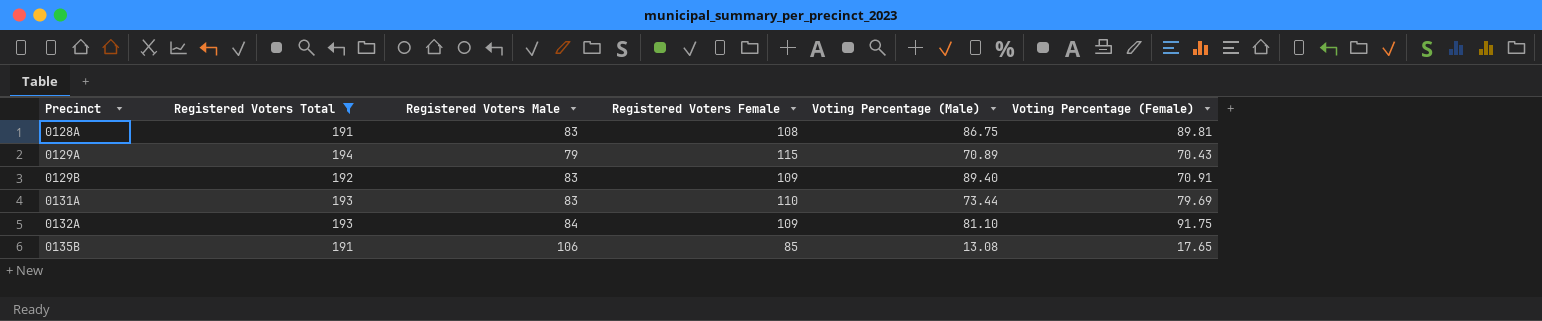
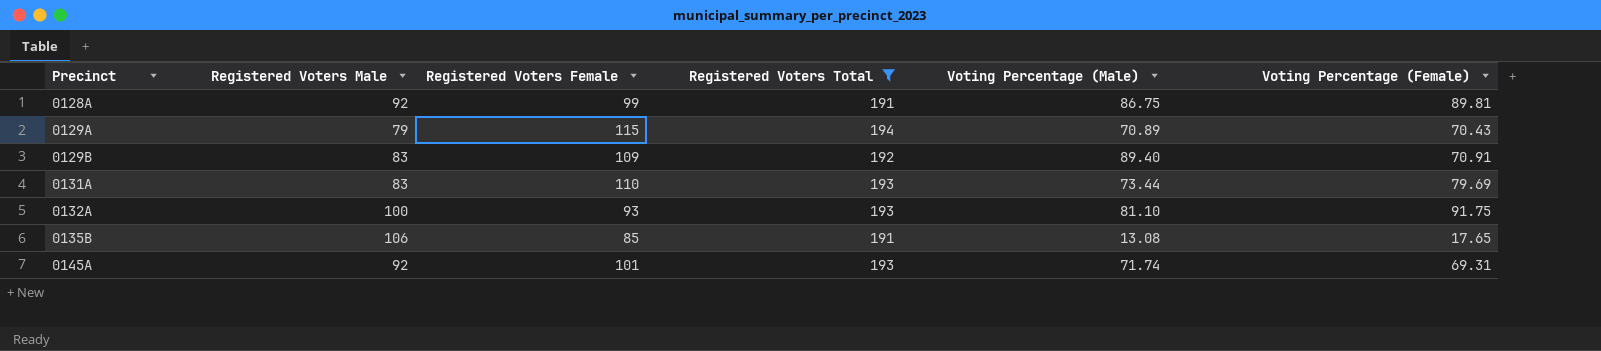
column Registered Voters Total | position: 2 -> 4
0128A | Registered Voters Male: 83 -> 92
0128A | Registered Voters Female: 108 -> 99
0132A | Registered Voters Male: 84 -> 100
0132A | Registered Voters Female: 109 -> 93
row 0145A: none -> 92 | 101 | 193 | 71.74 | 69.31

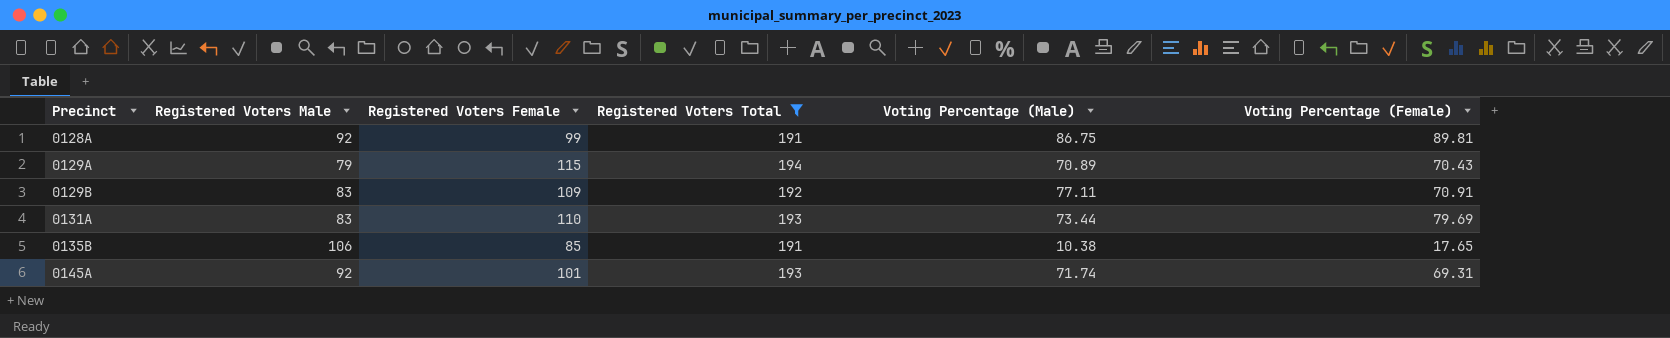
row 0132A: 100 | 93 | 193 | 81.10 | 91.75 -> none
0129B | Voting Percentage (Male): 89.40 -> 77.11
0135B | Voting Percentage (Male): 13.08 -> 10.38

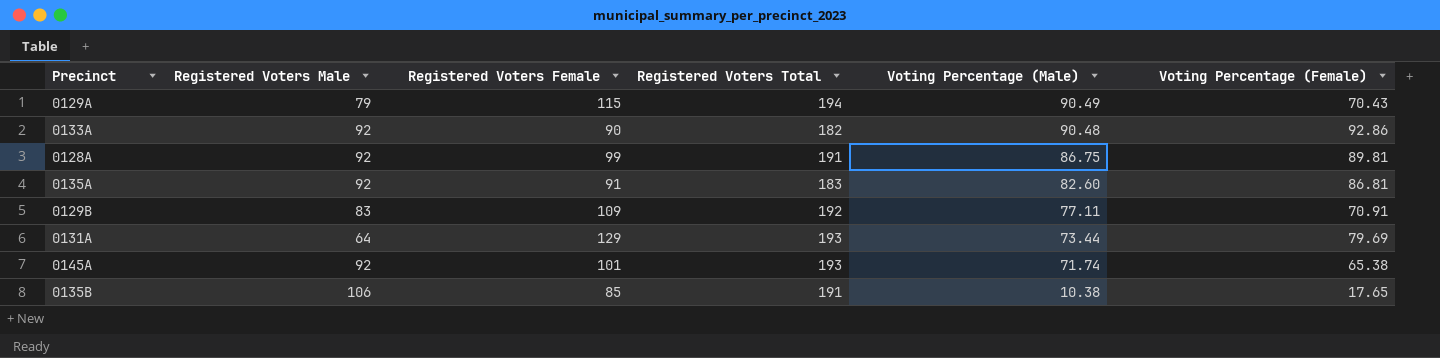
filter: Registered Voters Total >= 191 -> none
row order: Precinct ascending -> Voting Percentage (Male) descending
0129A | Voting Percentage (Male): 70.89 -> 90.49
0131A | Registered Voters Male: 83 -> 64
0131A | Registered Voters Female: 110 -> 129
0145A | Voting Percentage (Female): 69.31 -> 65.38

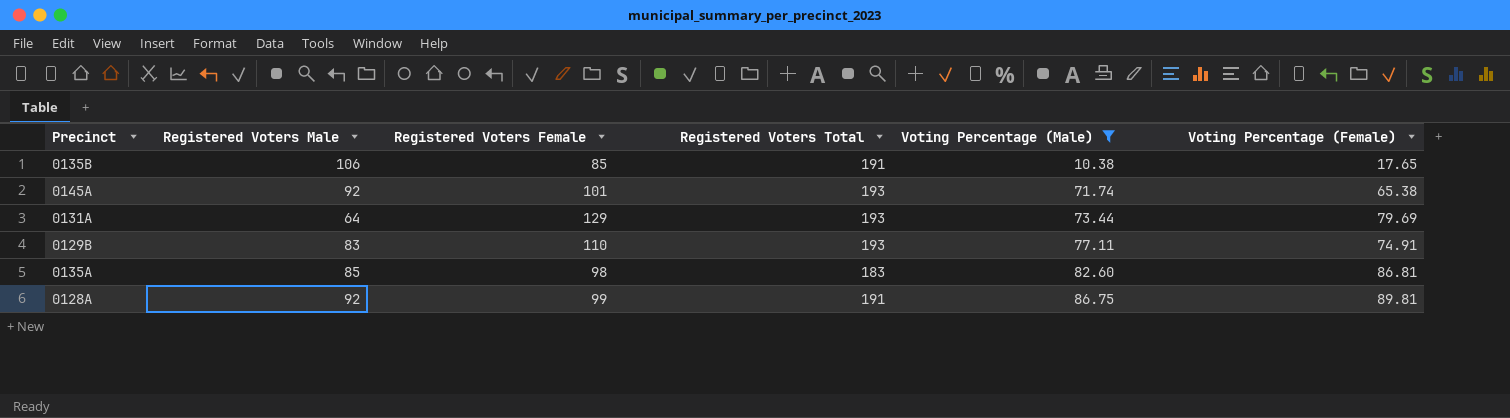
filter: none -> Voting Percentage (Male) <= 86.75
row order: Voting Percentage (Male) descending -> Voting Percentage (Male) ascending
0129B | Registered Voters Female: 109 -> 110
0129B | Registered Voters Total: 192 -> 193
0129B | Voting Percentage (Female): 70.91 -> 74.91
0135A | Registered Voters Male: 92 -> 85
0135A | Registered Voters Female: 91 -> 98

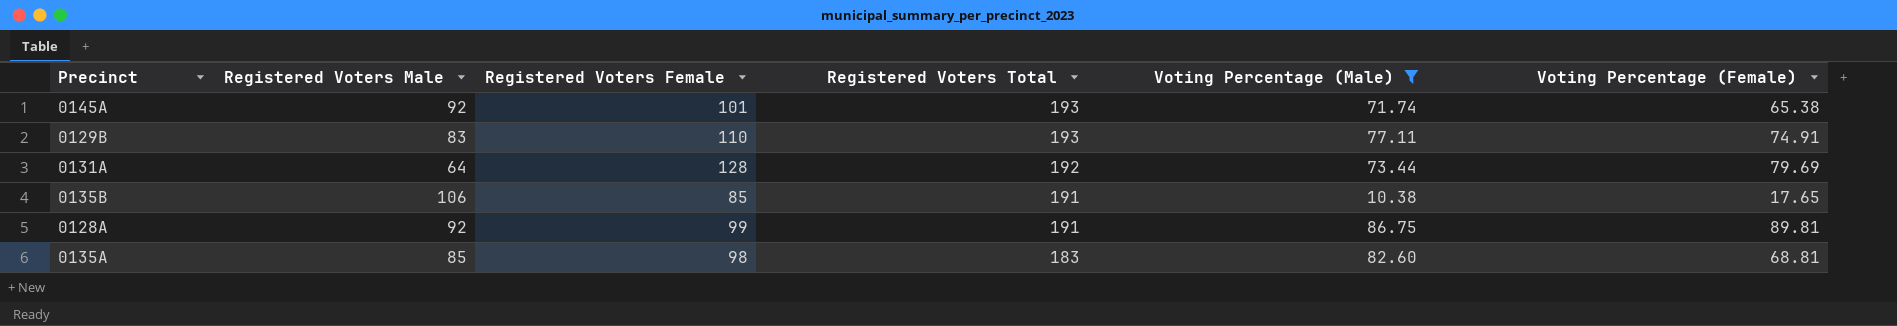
row order: Voting Percentage (Male) ascending -> Registered Voters Total descending
0131A | Registered Voters Female: 129 -> 128
0131A | Registered Voters Total: 193 -> 192
0135A | Voting Percentage (Female): 86.81 -> 68.81

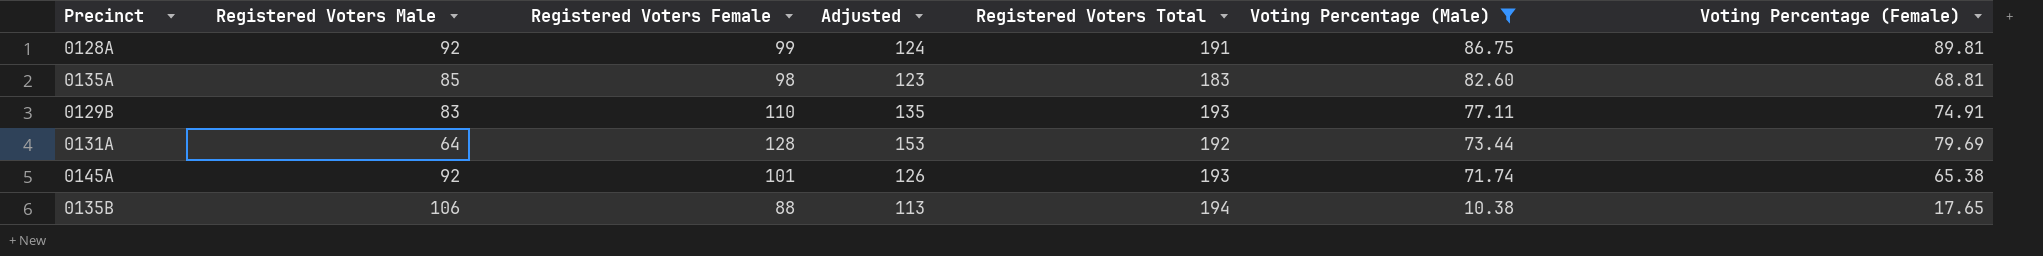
row order: Registered Voters Total descending -> Voting Percentage (Male) descending
column Adjusted | formula: none -> [Registered Voters Female] + 25
0135B | Registered Voters Female: 85 -> 88
0135B | Registered Voters Total: 191 -> 194

